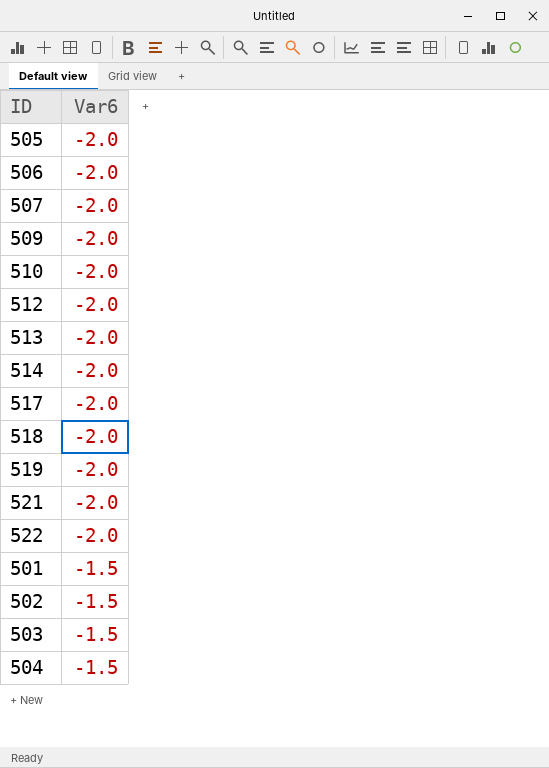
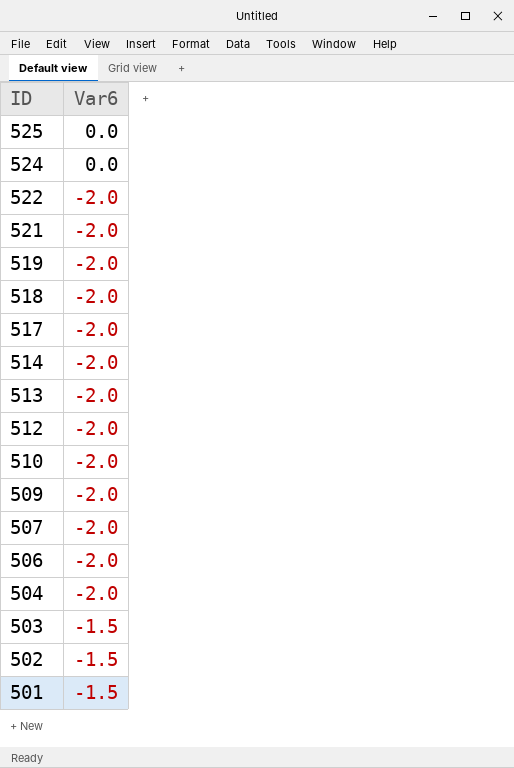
row order: Var6 ascending -> ID descending
row 505: -2.0 -> none
row 525: none -> 0.0
row 524: none -> 0.0
504 | Var6: -1.5 -> -2.0

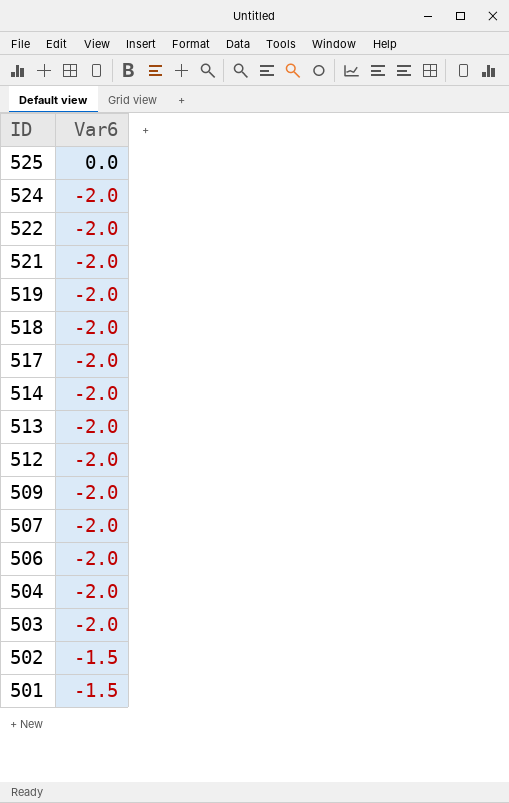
row 510: -2.0 -> none
524 | Var6: 0.0 -> -2.0
503 | Var6: -1.5 -> -2.0

